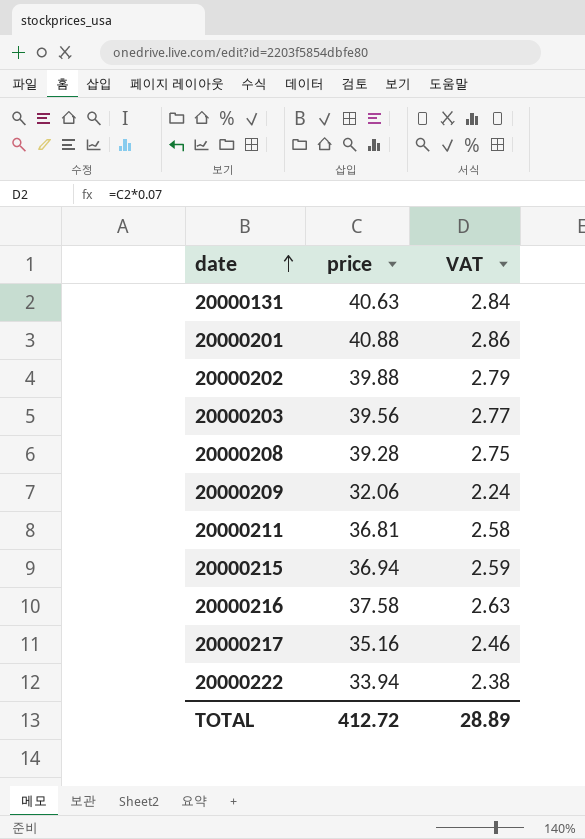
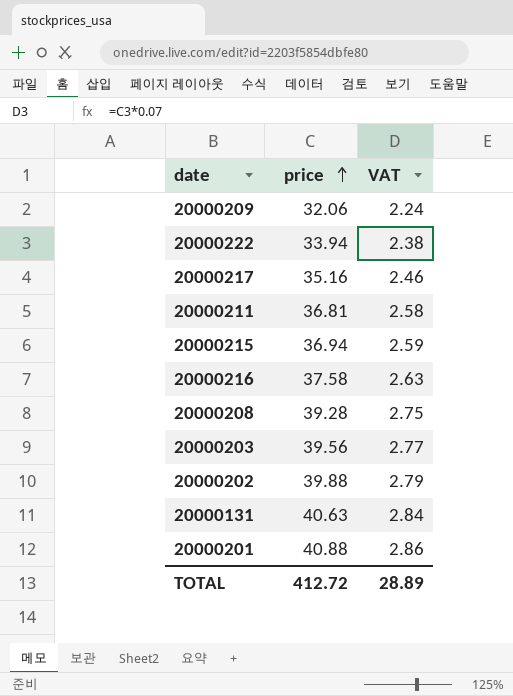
row order: date ascending -> price ascending

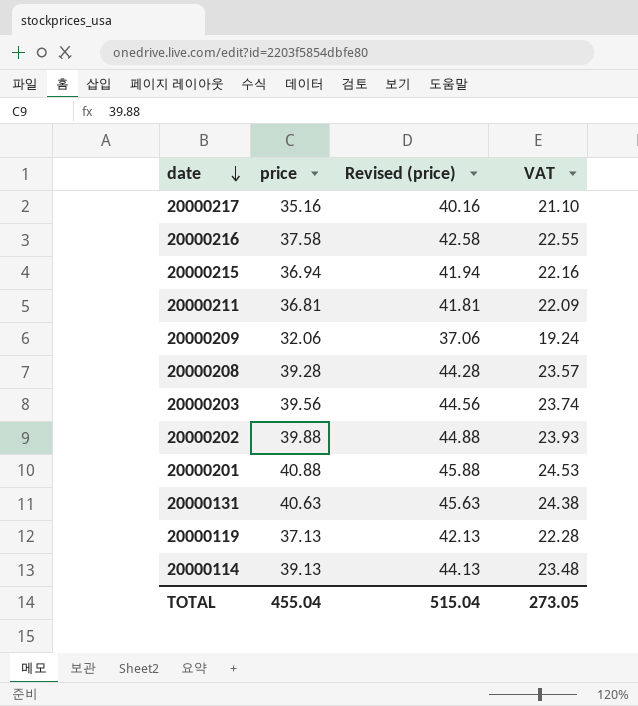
row order: price ascending -> date descending
column Revised (price) | formula: none -> [price] + 5
column VAT | formula: [price] * 0.07 -> [price] * 0.6
row 20000222: 33.94 | 2.38 -> none
row 20000119: none -> 37.13 | 42.13 | 22.28
row 20000114: none -> 39.13 | 44.13 | 23.48
TOTAL | price: 412.72 -> 455.04
TOTAL | VAT: 28.89 -> 273.05

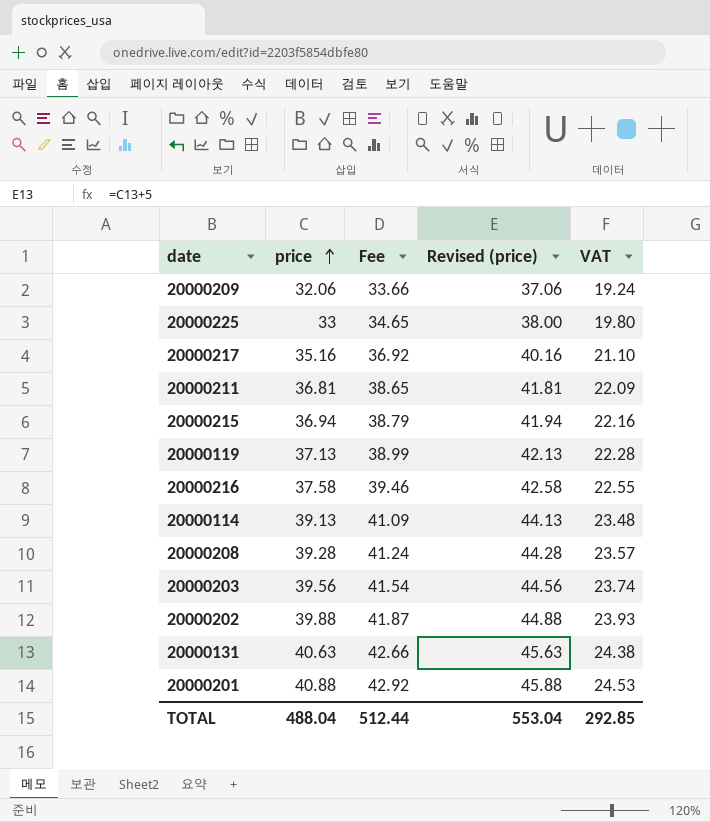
row order: date descending -> price ascending
column Fee | formula: none -> [price] * 1.05
row 20000225: none -> 33 | 34.65 | 38.00 | 19.80
TOTAL | price: 455.04 -> 488.04
TOTAL | Revised (price): 515.04 -> 553.04
TOTAL | VAT: 273.05 -> 292.85

